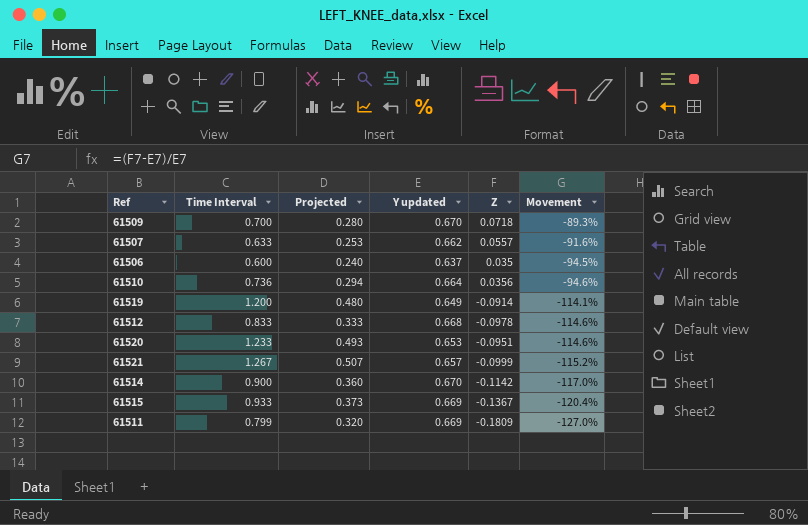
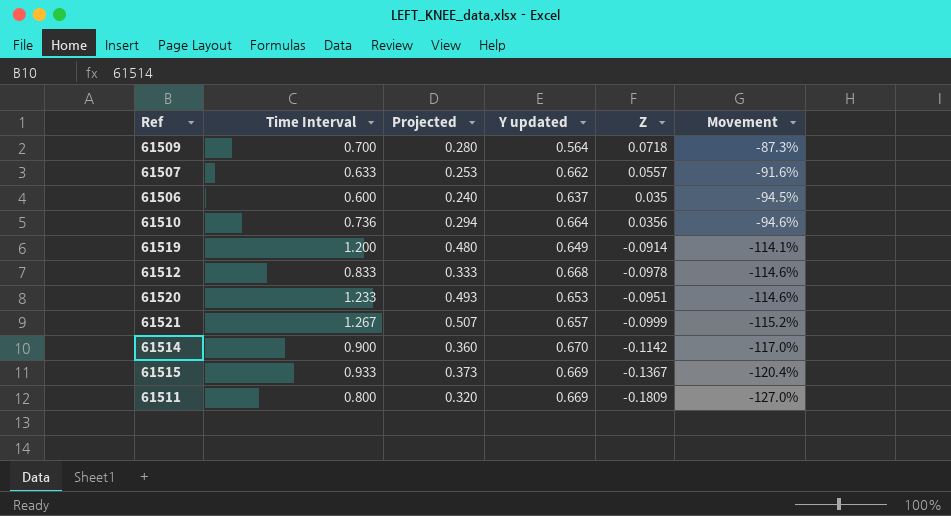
61509 | Y updated: 0.670 -> 0.564
61509 | Movement: -89.3% -> -87.3%
61511 | Time Interval: 0.799 -> 0.800

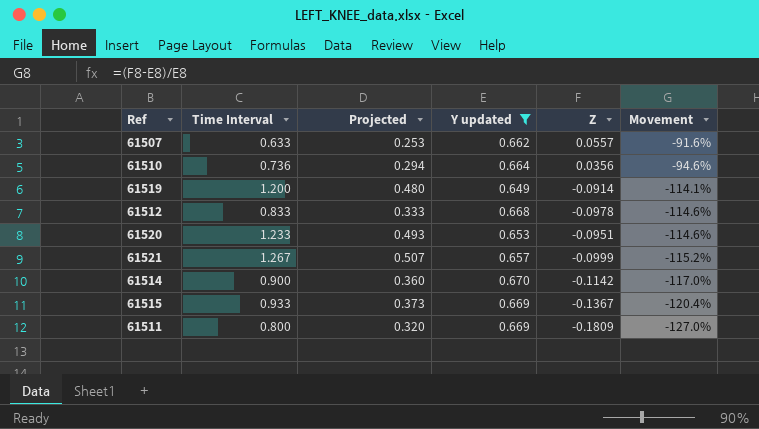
filter: none -> Y updated >= 0.649

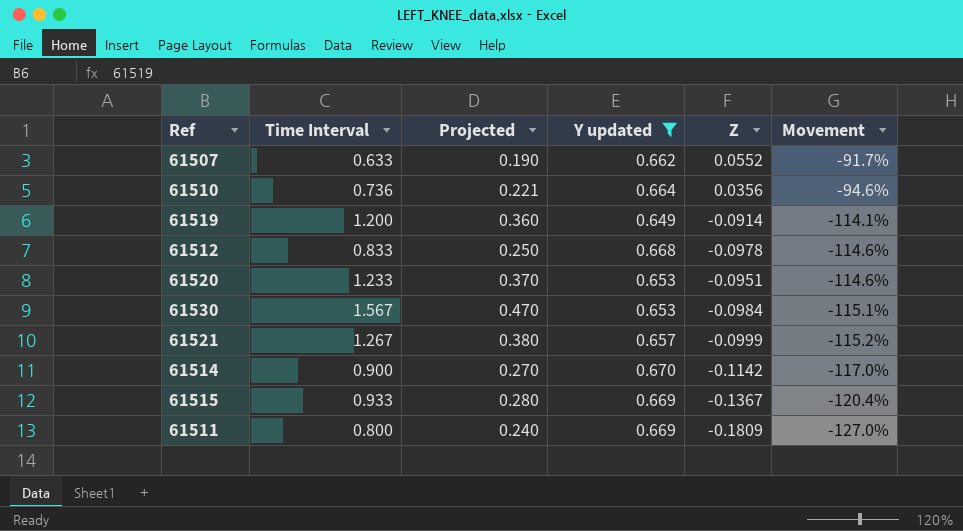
column Projected | formula: [Time Interval] * 0.4 -> [Time Interval] * 0.3
61507 | Z: 0.0557 -> 0.0552
61507 | Movement: -91.6% -> -91.7%
row 61530: none -> 1.567 | 0.470 | 0.653 | -0.0984 | -115.1%

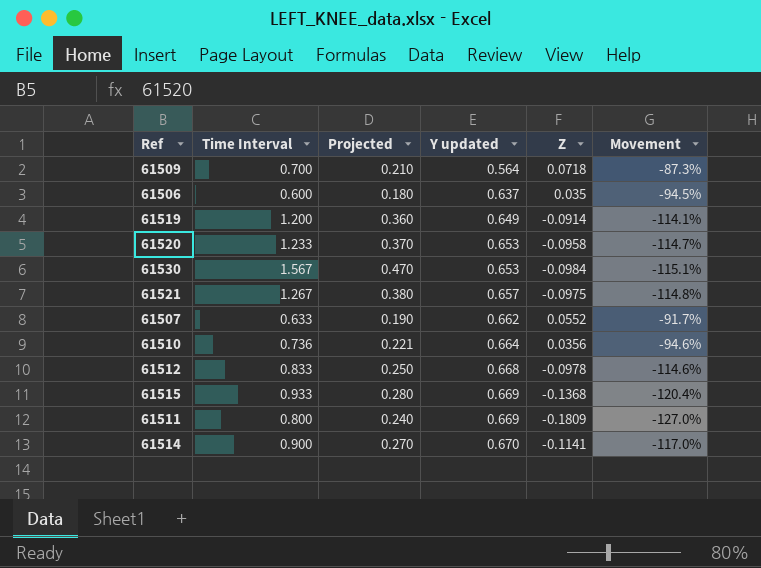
filter: Y updated >= 0.649 -> none
row order: Movement descending -> Y updated ascending
61520 | Z: -0.0951 -> -0.0958
61520 | Movement: -114.6% -> -114.7%
61521 | Z: -0.0999 -> -0.0975
61521 | Movement: -115.2% -> -114.8%
61515 | Z: -0.1367 -> -0.1368
61514 | Z: -0.1142 -> -0.1141

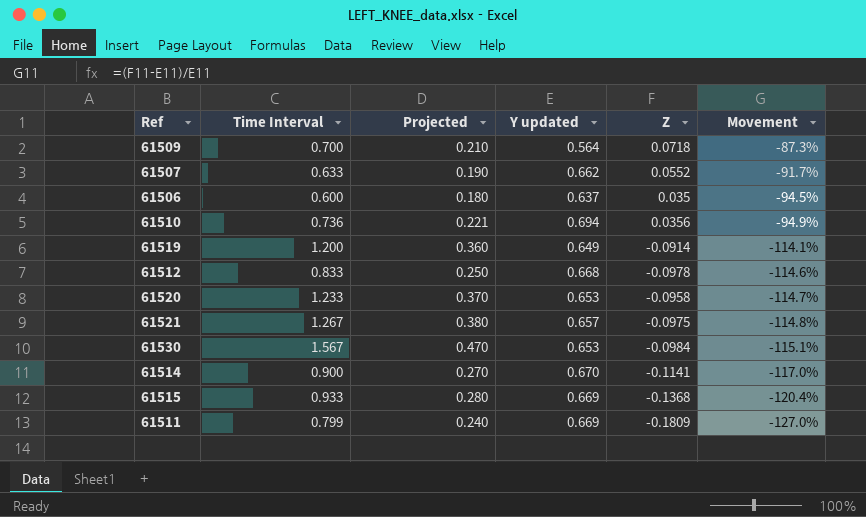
row order: Y updated ascending -> Movement descending
61510 | Y updated: 0.664 -> 0.694
61510 | Movement: -94.6% -> -94.9%
61511 | Time Interval: 0.800 -> 0.799

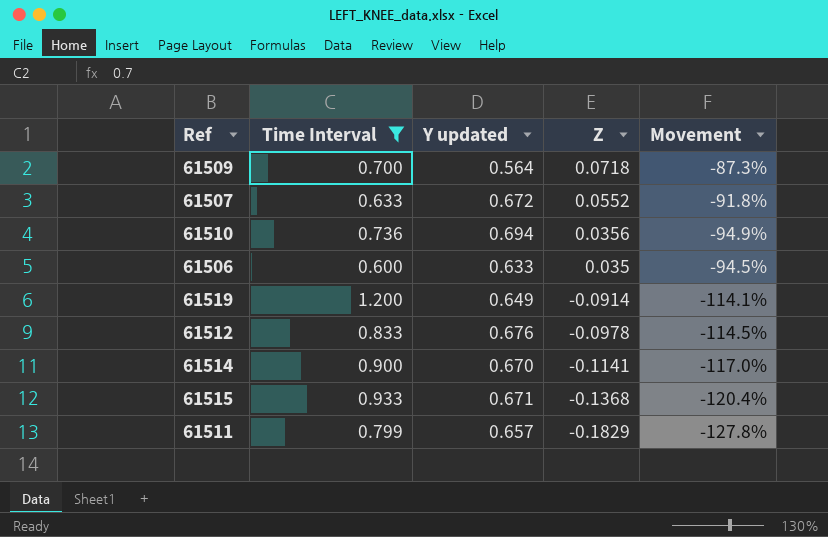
filter: none -> Time Interval <= 1.200
row order: Movement descending -> Z descending
column Projected | formula: [Time Interval] * 0.3 -> none
61507 | Y updated: 0.662 -> 0.672
61507 | Movement: -91.7% -> -91.8%
61506 | Y updated: 0.637 -> 0.633
61512 | Y updated: 0.668 -> 0.676
61512 | Movement: -114.6% -> -114.5%
61515 | Y updated: 0.669 -> 0.671
61511 | Y updated: 0.669 -> 0.657
61511 | Z: -0.1809 -> -0.1829
61511 | Movement: -127.0% -> -127.8%

